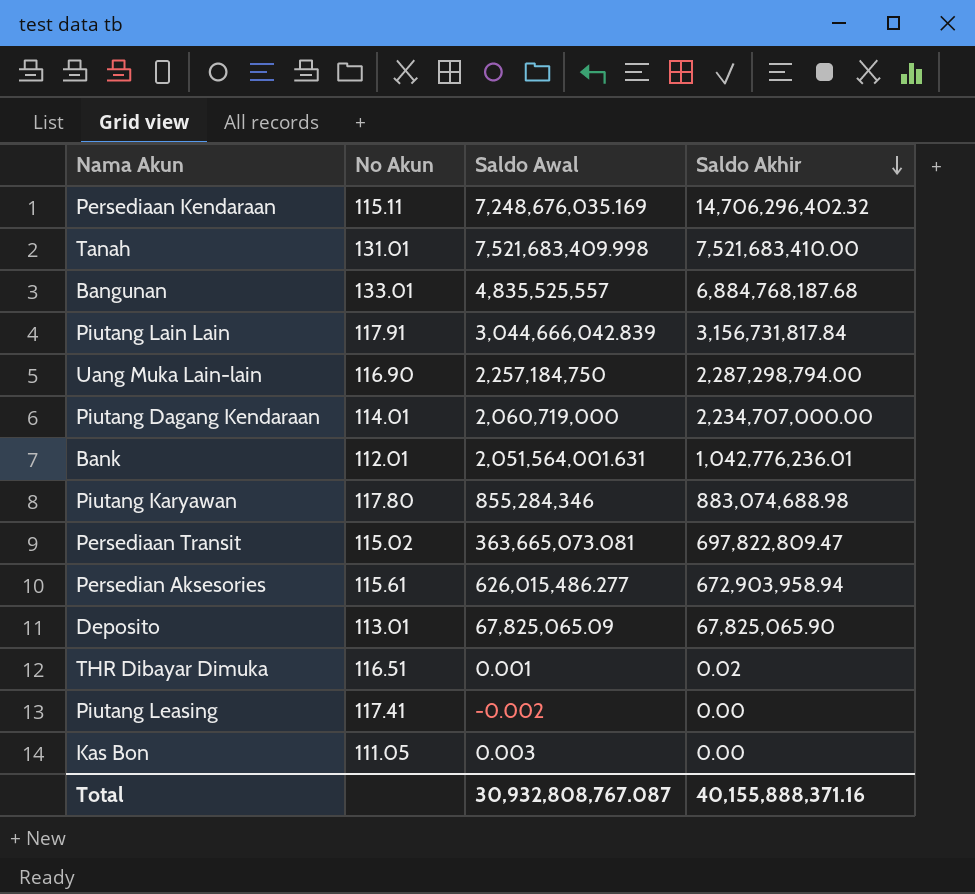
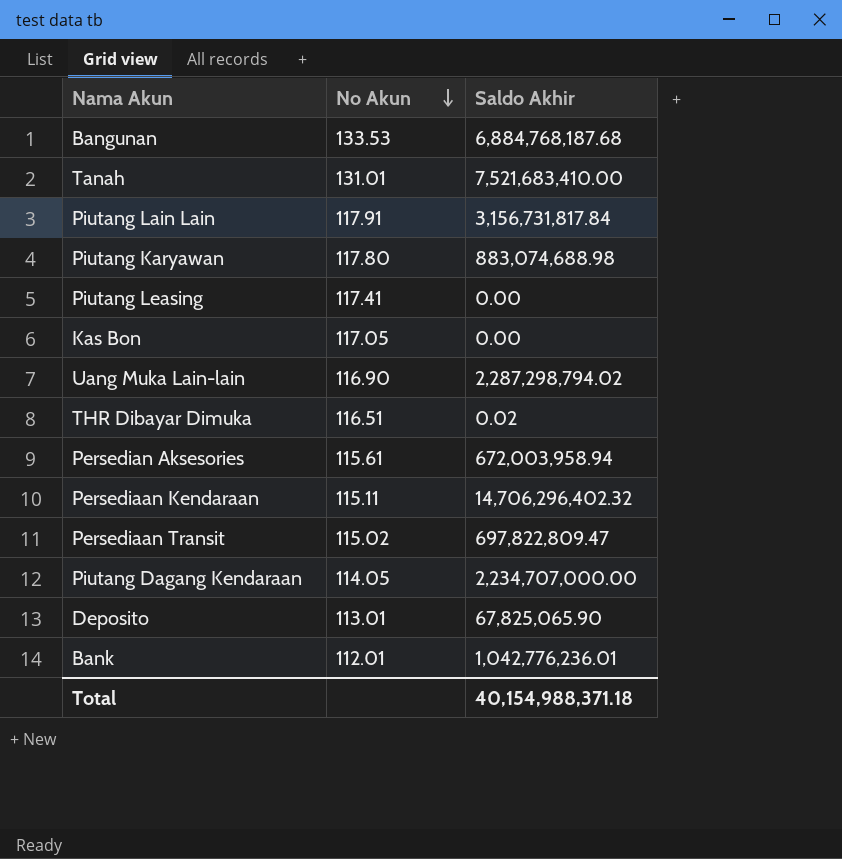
row order: Saldo Akhir descending -> No Akun descending
column Saldo Awal | position: 3 -> none
Bangunan | No Akun: 133.01 -> 133.53
Kas Bon | No Akun: 111.05 -> 117.05
Uang Muka Lain-lain | Saldo Akhir: 2,287,298,794.00 -> 2,287,298,794.02
Persedian Aksesories | Saldo Akhir: 672,903,958.94 -> 672,003,958.94
Piutang Dagang Kendaraan | No Akun: 114.01 -> 114.05
Total | Saldo Akhir: 40,155,888,371.16 -> 40,154,988,371.18

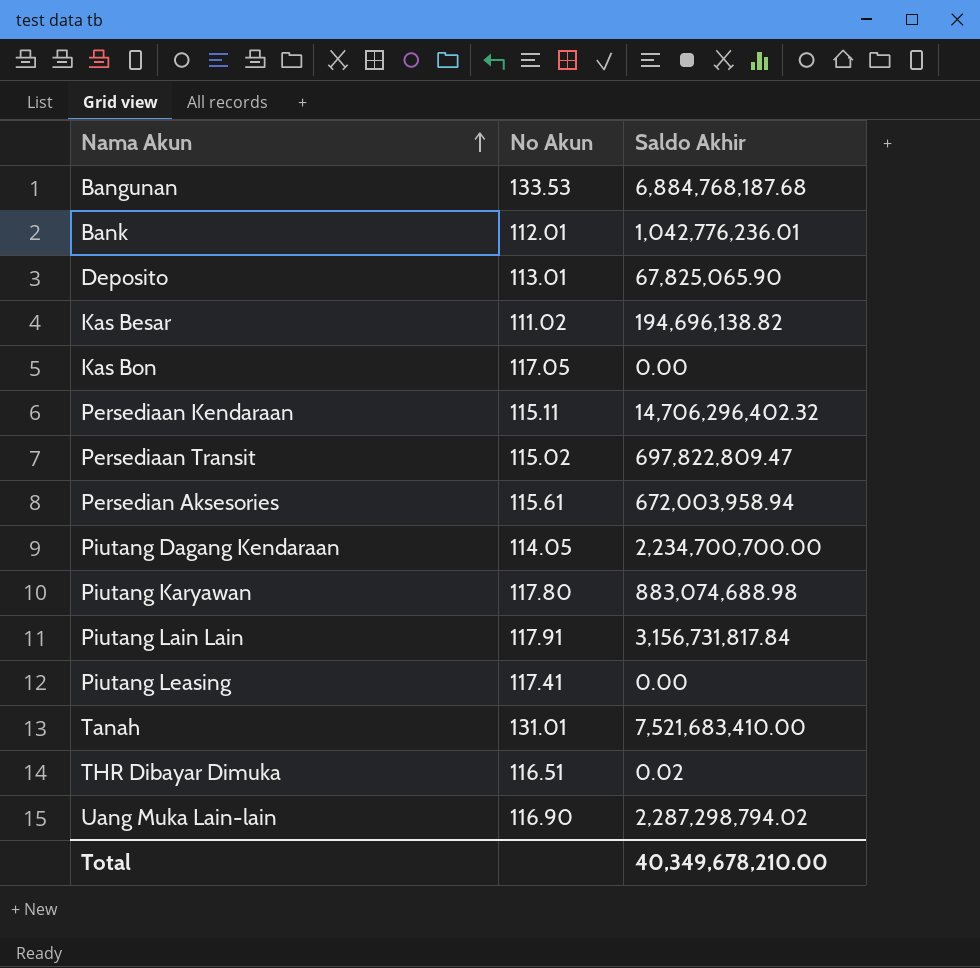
row order: No Akun descending -> Nama Akun ascending
row Kas Besar: none -> 111.02 | 194,696,138.82
Piutang Dagang Kendaraan | Saldo Akhir: 2,234,707,000.00 -> 2,234,700,700.00
Total | Saldo Akhir: 40,154,988,371.18 -> 40,349,678,210.00

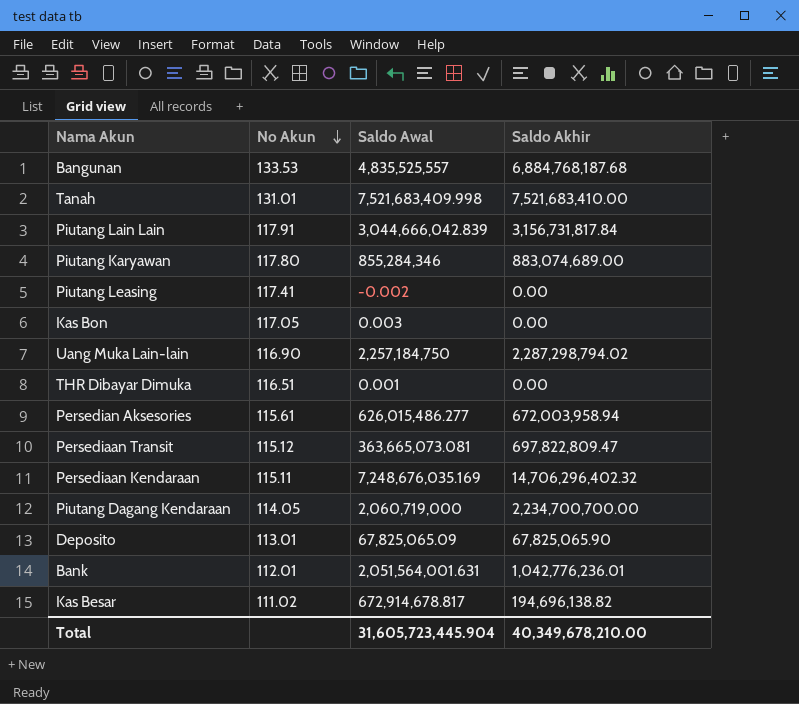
row order: Nama Akun ascending -> No Akun descending
column Saldo Awal | position: none -> 3
Piutang Karyawan | Saldo Akhir: 883,074,688.98 -> 883,074,689.00
THR Dibayar Dimuka | Saldo Akhir: 0.02 -> 0.00
Persediaan Transit | No Akun: 115.02 -> 115.12

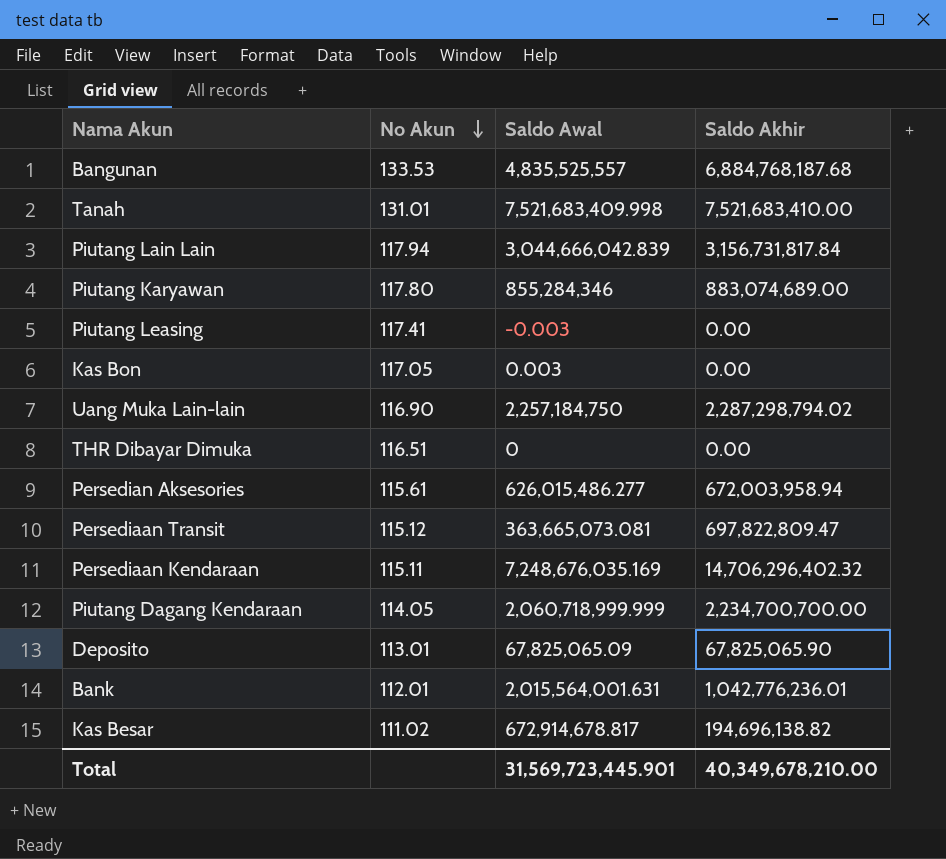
Piutang Lain Lain | No Akun: 117.91 -> 117.94
Piutang Leasing | Saldo Awal: -0.002 -> -0.003
THR Dibayar Dimuka | Saldo Awal: 0.001 -> 0
Piutang Dagang Kendaraan | Saldo Awal: 2,060,719,000 -> 2,060,718,999.999
Bank | Saldo Awal: 2,051,564,001.631 -> 2,015,564,001.631
Total | Saldo Awal: 31,605,723,445.904 -> 31,569,723,445.901

